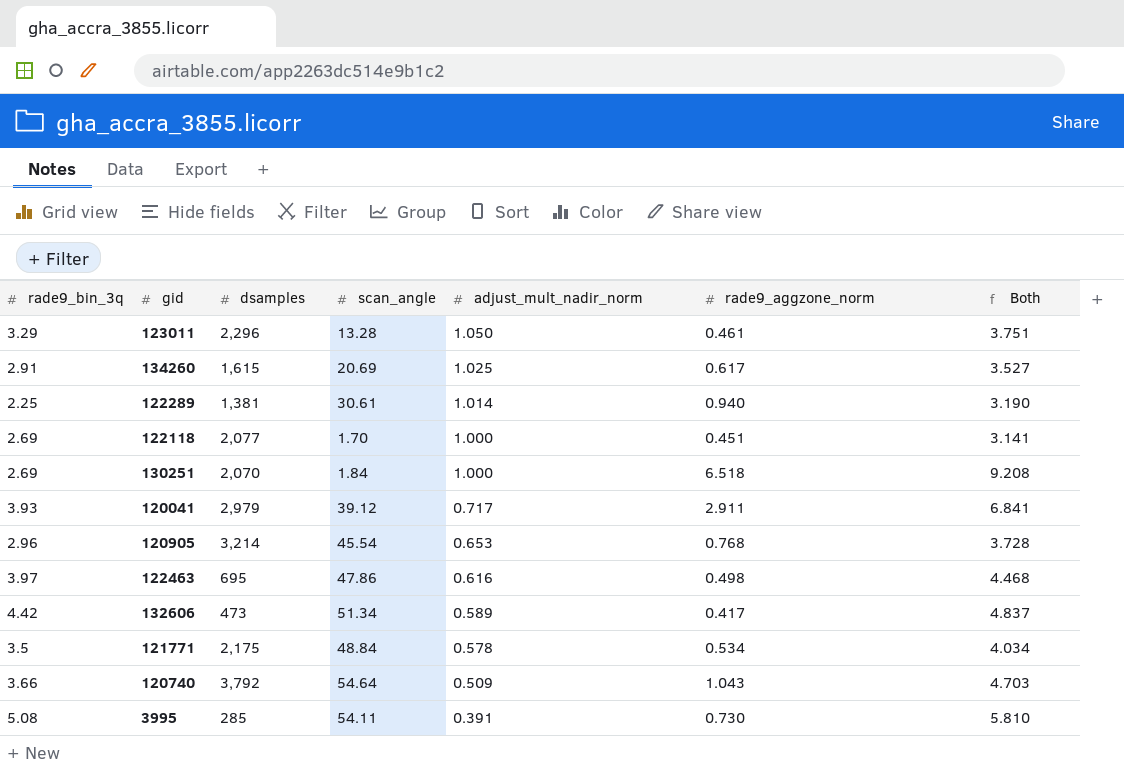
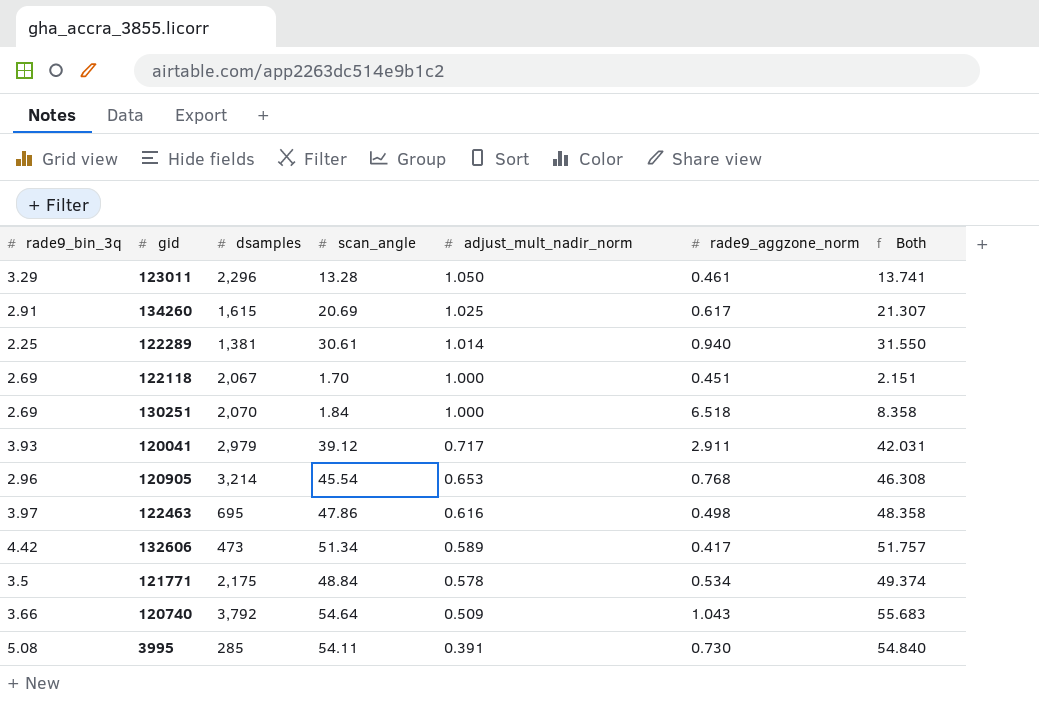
column Both | formula: [rade9_bin_3q] + [rade9_aggzone_norm] -> [scan_angle] + [rade9_aggzone_norm]
122118 | dsamples: 2,077 -> 2,067

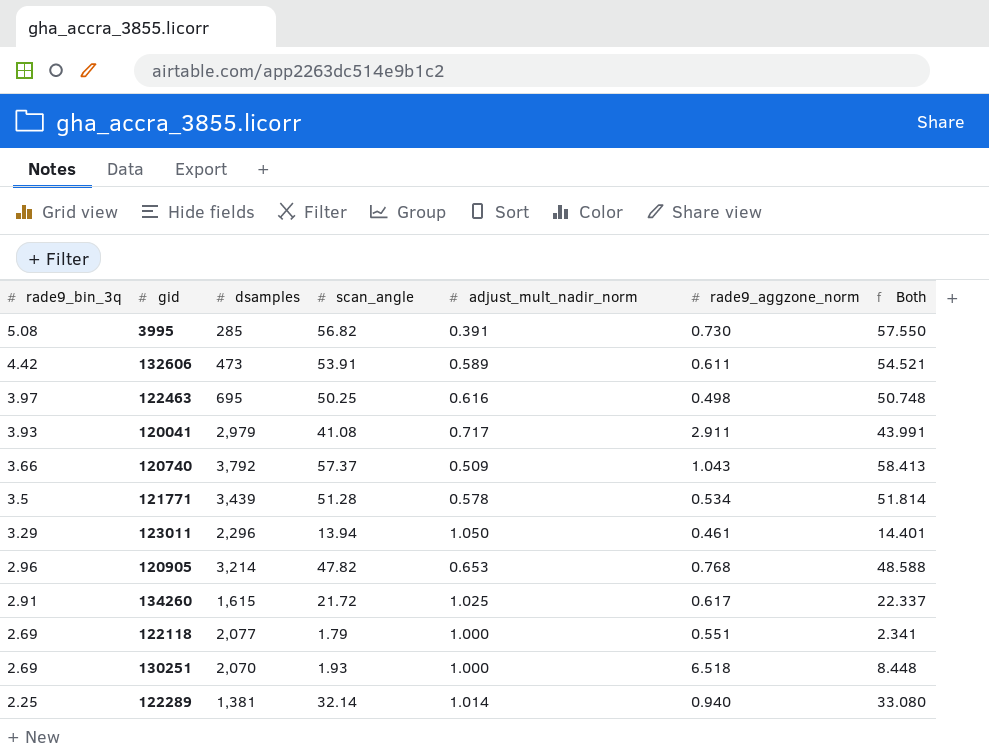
row order: adjust_mult_nadir_norm descending -> rade9_bin_3q descending
3995 | scan_angle: 54.11 -> 56.82
3995 | Both: 54.840 -> 57.550
132606 | scan_angle: 51.34 -> 53.91
132606 | rade9_aggzone_norm: 0.417 -> 0.611
132606 | Both: 51.757 -> 54.521
122463 | scan_angle: 47.86 -> 50.25
122463 | Both: 48.358 -> 50.748
120041 | scan_angle: 39.12 -> 41.08
120041 | Both: 42.031 -> 43.991
120740 | scan_angle: 54.64 -> 57.37
120740 | Both: 55.683 -> 58.413
121771 | dsamples: 2,175 -> 3,439
121771 | scan_angle: 48.84 -> 51.28
121771 | Both: 49.374 -> 51.814
123011 | scan_angle: 13.28 -> 13.94
123011 | Both: 13.741 -> 14.401
120905 | scan_angle: 45.54 -> 47.82
120905 | Both: 46.308 -> 48.588
134260 | scan_angle: 20.69 -> 21.72
134260 | Both: 21.307 -> 22.337
122118 | dsamples: 2,067 -> 2,077
122118 | scan_angle: 1.70 -> 1.79
122118 | rade9_aggzone_norm: 0.451 -> 0.551
122118 | Both: 2.151 -> 2.341
130251 | scan_angle: 1.84 -> 1.93
130251 | Both: 8.358 -> 8.448
122289 | scan_angle: 30.61 -> 32.14
122289 | Both: 31.550 -> 33.080

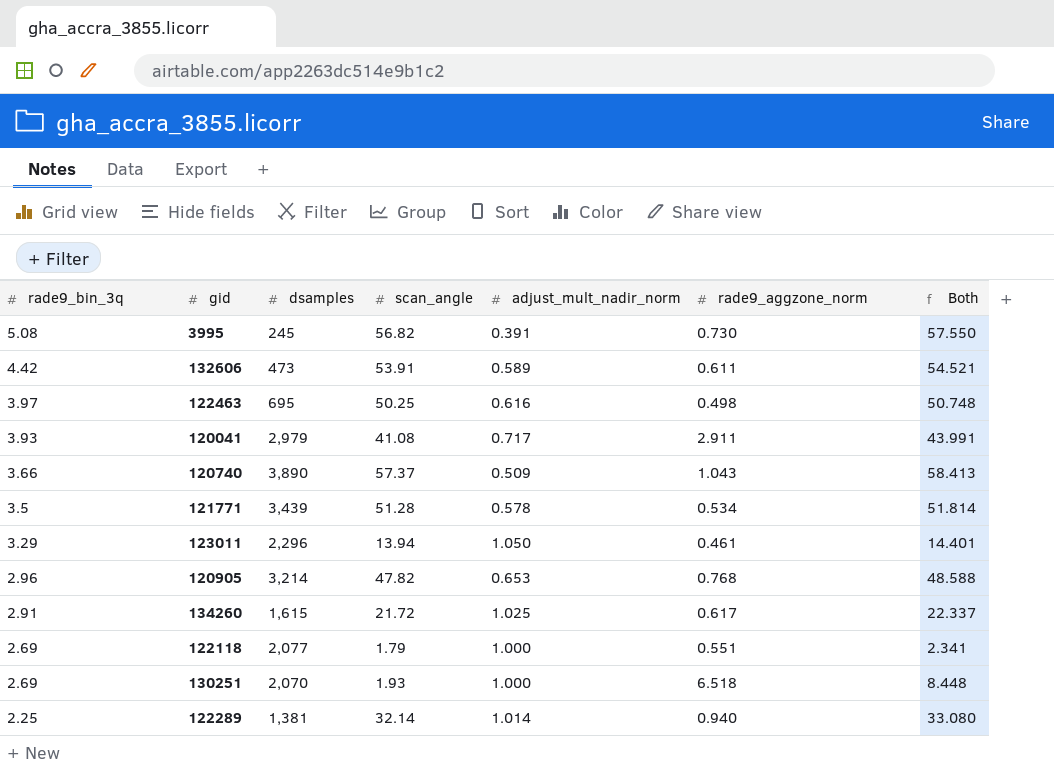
3995 | dsamples: 285 -> 245
120740 | dsamples: 3,792 -> 3,890

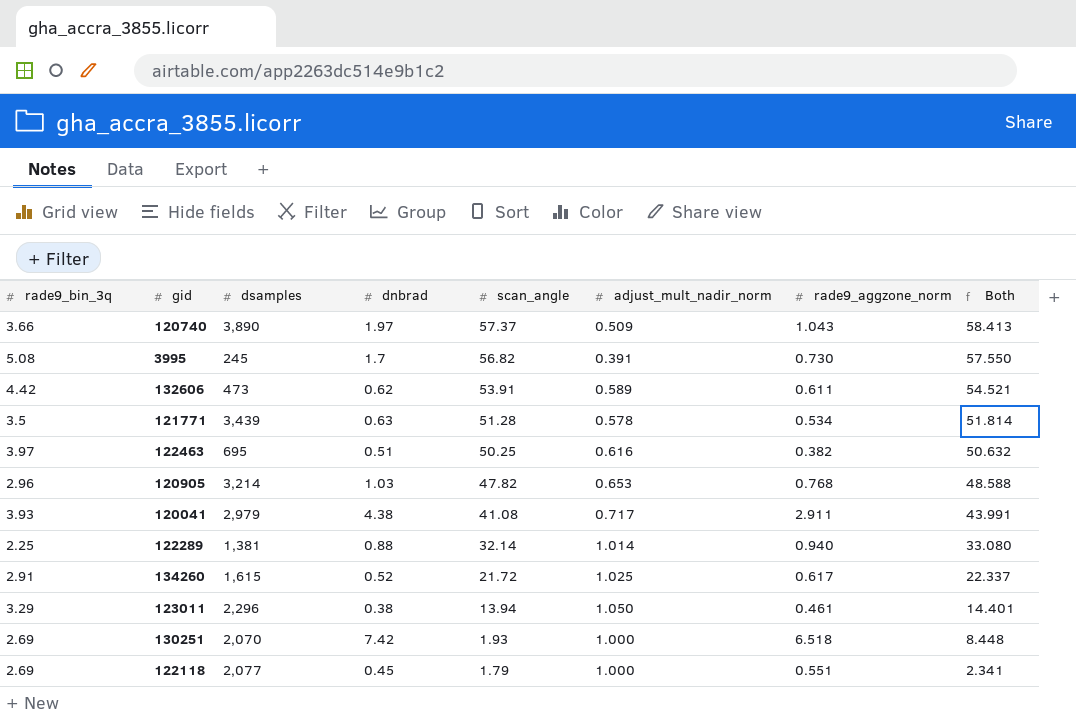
row order: rade9_bin_3q descending -> scan_angle descending
column dnbrad | position: none -> 4
122463 | rade9_aggzone_norm: 0.498 -> 0.382
122463 | Both: 50.748 -> 50.632

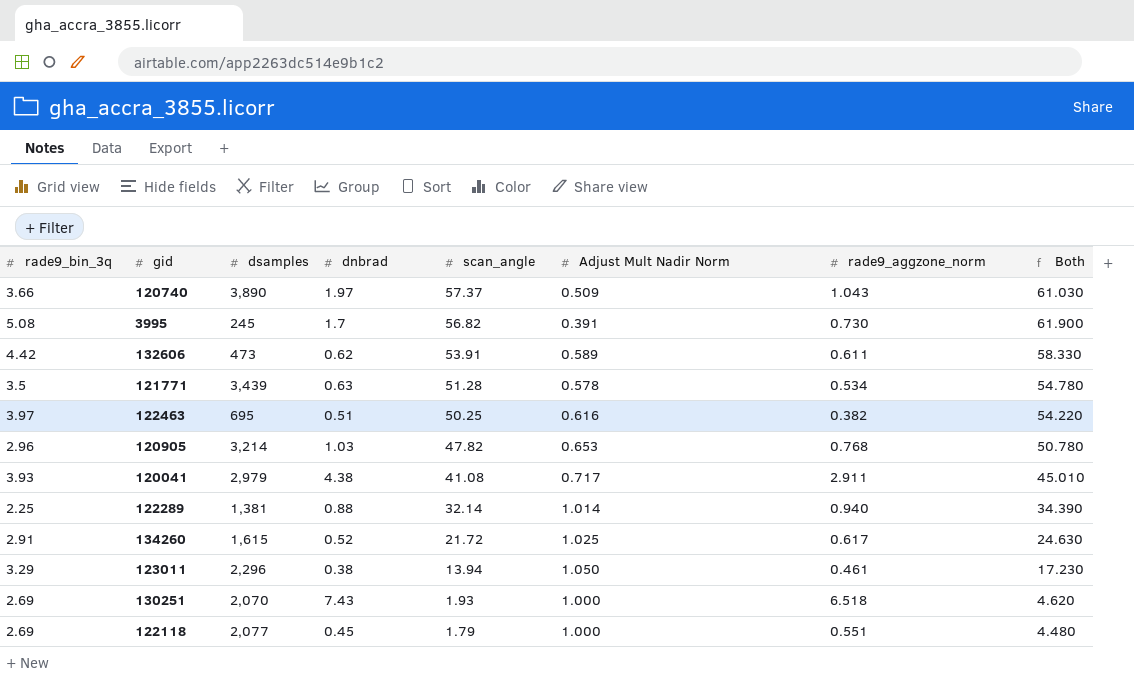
column name: adjust_mult_nadir_norm -> Adjust Mult Nadir Norm
column Both | formula: [scan_angle] + [rade9_aggzone_norm] -> [rade9_bin_3q] + [scan_angle]
130251 | dnbrad: 7.42 -> 7.43

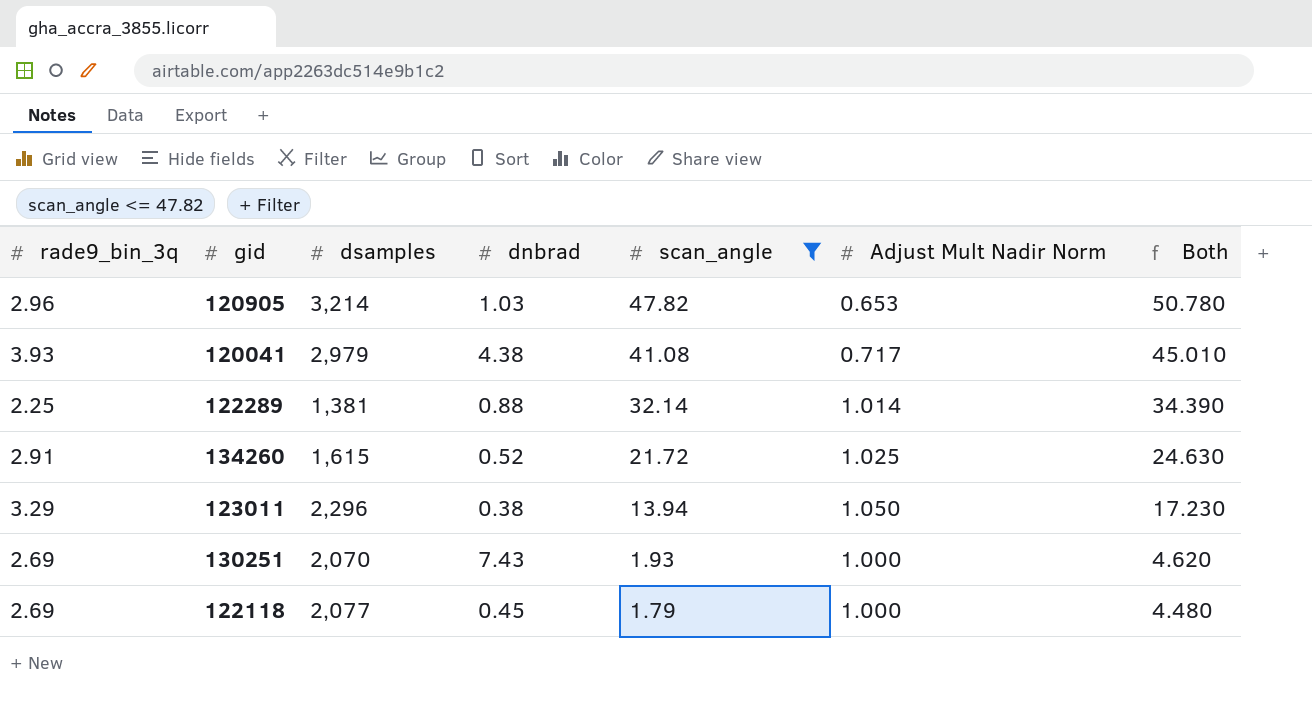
filter: none -> scan_angle <= 47.82
column rade9_aggzone_norm | position: 7 -> none

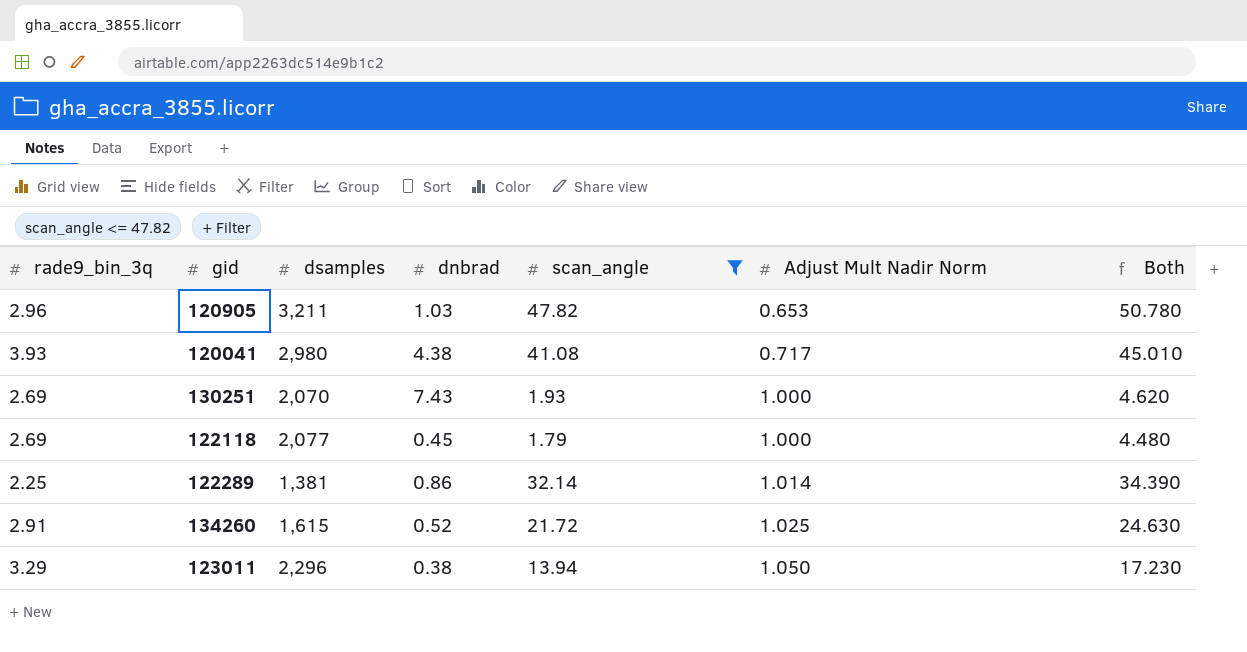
row order: scan_angle descending -> Adjust Mult Nadir Norm ascending
120905 | dsamples: 3,214 -> 3,211
120041 | dsamples: 2,979 -> 2,980
122289 | dnbrad: 0.88 -> 0.86

